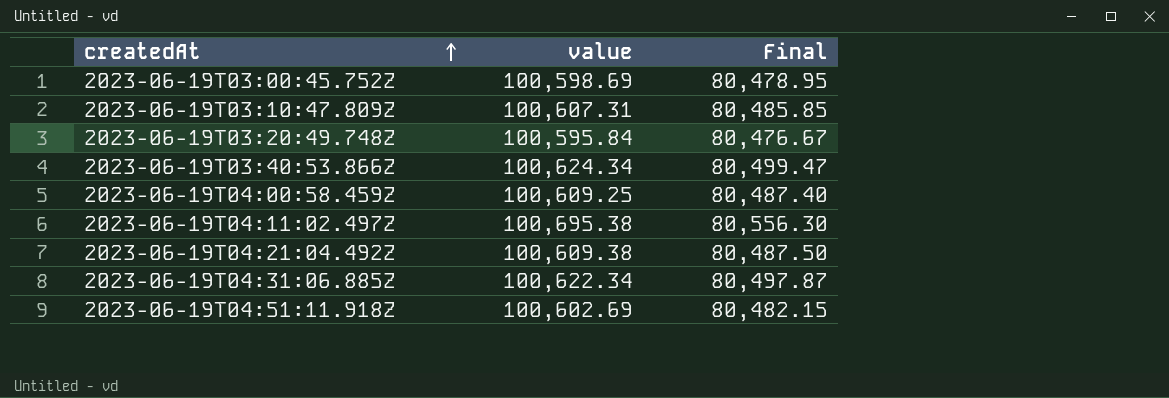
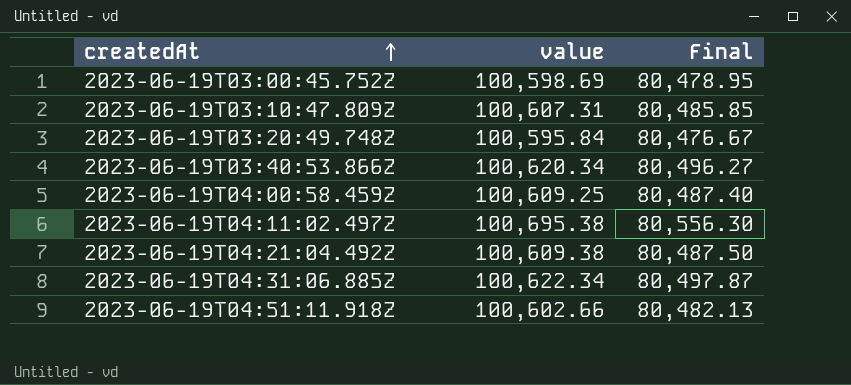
2023-06-19T03:40:53.866Z | value: 100,624.34 -> 100,620.34
2023-06-19T03:40:53.866Z | Final: 80,499.47 -> 80,496.27
2023-06-19T04:51:11.918Z | value: 100,602.69 -> 100,602.66
2023-06-19T04:51:11.918Z | Final: 80,482.15 -> 80,482.13

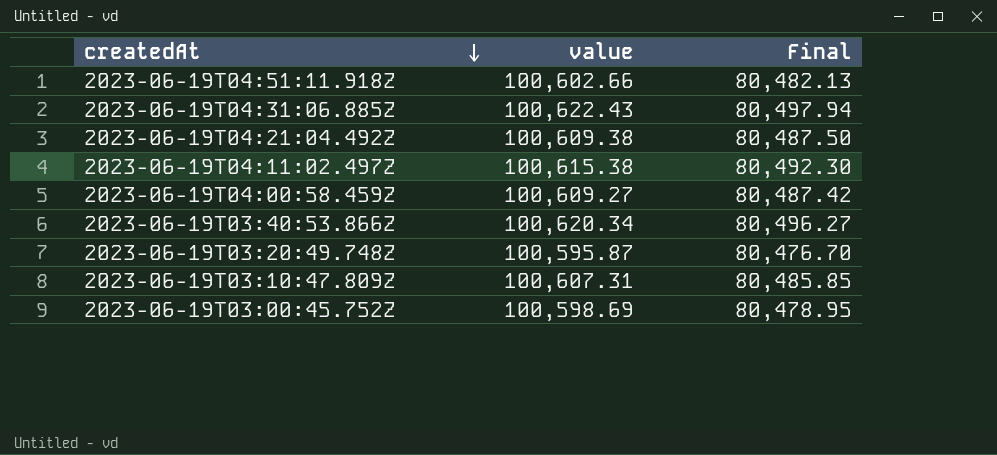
row order: createdAt ascending -> createdAt descending
2023-06-19T04:31:06.885Z | value: 100,622.34 -> 100,622.43
2023-06-19T04:31:06.885Z | Final: 80,497.87 -> 80,497.94
2023-06-19T04:11:02.497Z | value: 100,695.38 -> 100,615.38
2023-06-19T04:11:02.497Z | Final: 80,556.30 -> 80,492.30
2023-06-19T04:00:58.459Z | value: 100,609.25 -> 100,609.27
2023-06-19T04:00:58.459Z | Final: 80,487.40 -> 80,487.42
2023-06-19T03:20:49.748Z | value: 100,595.84 -> 100,595.87
2023-06-19T03:20:49.748Z | Final: 80,476.67 -> 80,476.70

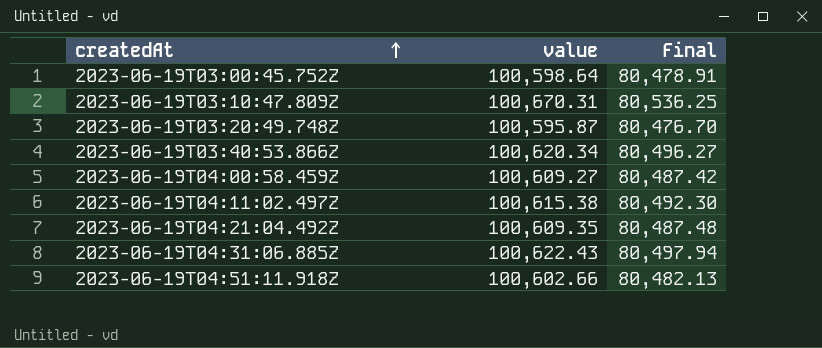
row order: createdAt descending -> createdAt ascending
2023-06-19T03:00:45.752Z | value: 100,598.69 -> 100,598.64
2023-06-19T03:00:45.752Z | Final: 80,478.95 -> 80,478.91
2023-06-19T03:10:47.809Z | value: 100,607.31 -> 100,670.31
2023-06-19T03:10:47.809Z | Final: 80,485.85 -> 80,536.25
2023-06-19T04:21:04.492Z | value: 100,609.38 -> 100,609.35
2023-06-19T04:21:04.492Z | Final: 80,487.50 -> 80,487.48

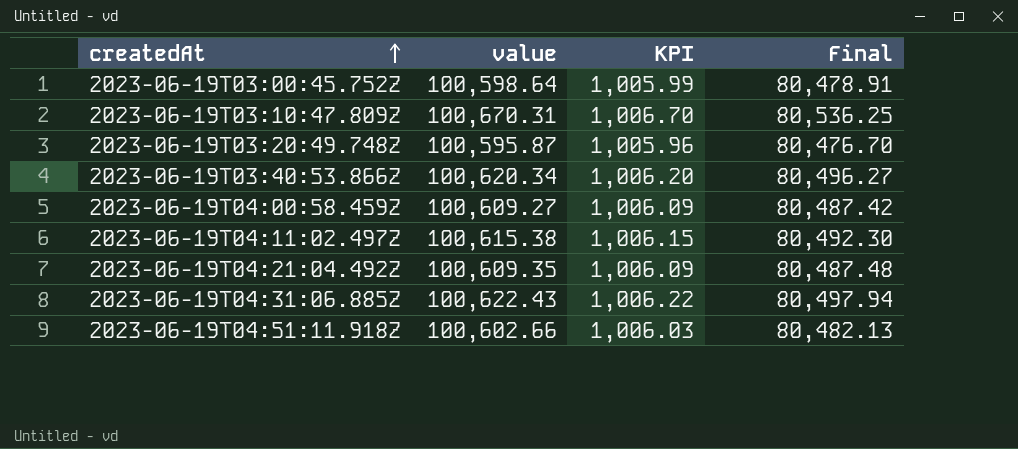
column KPI | formula: none -> [value] * 0.01

